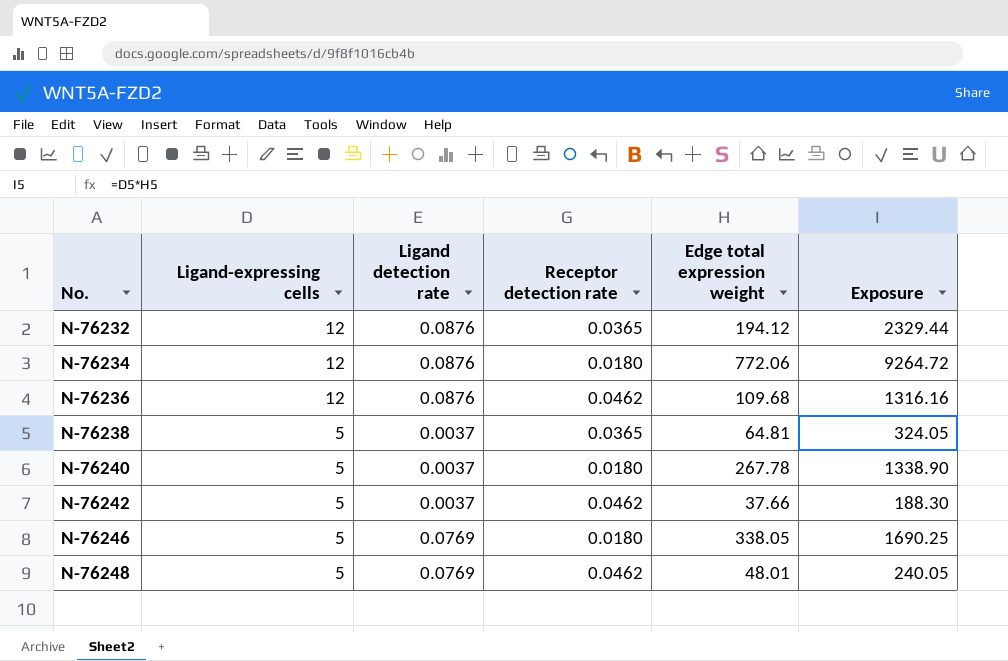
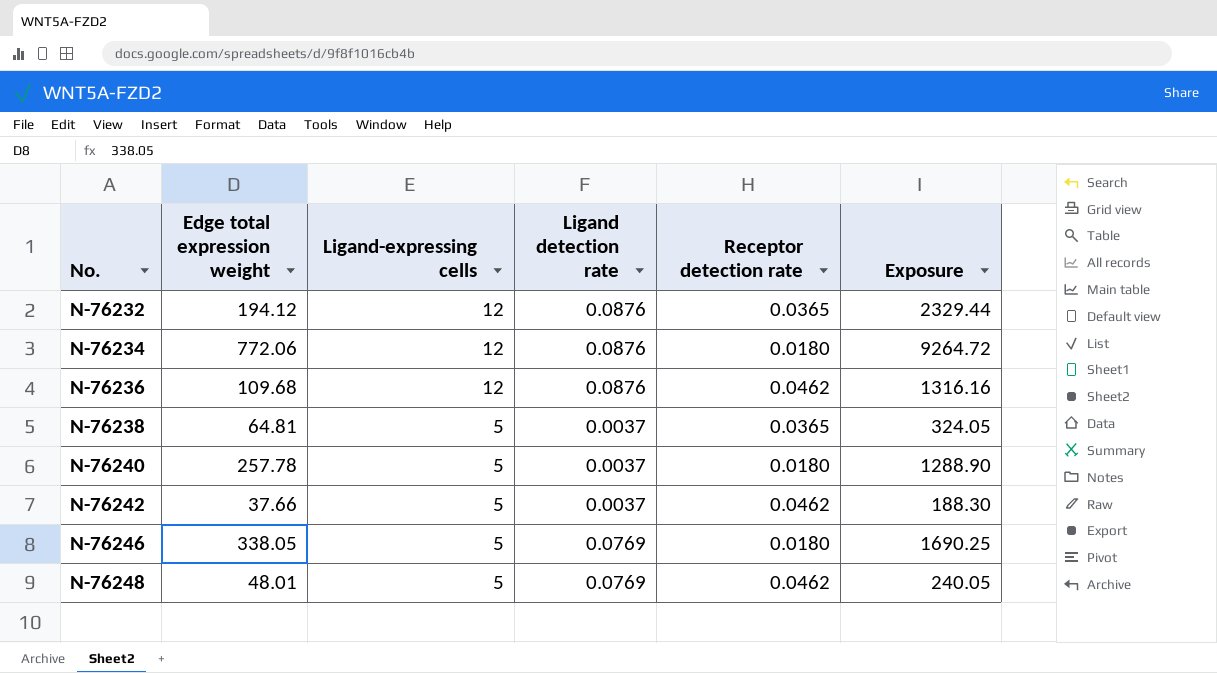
column Edge total expression weight | position: 5 -> 2
N-76240 | Edge total expression weight: 267.78 -> 257.78
N-76240 | Exposure: 1338.90 -> 1288.90

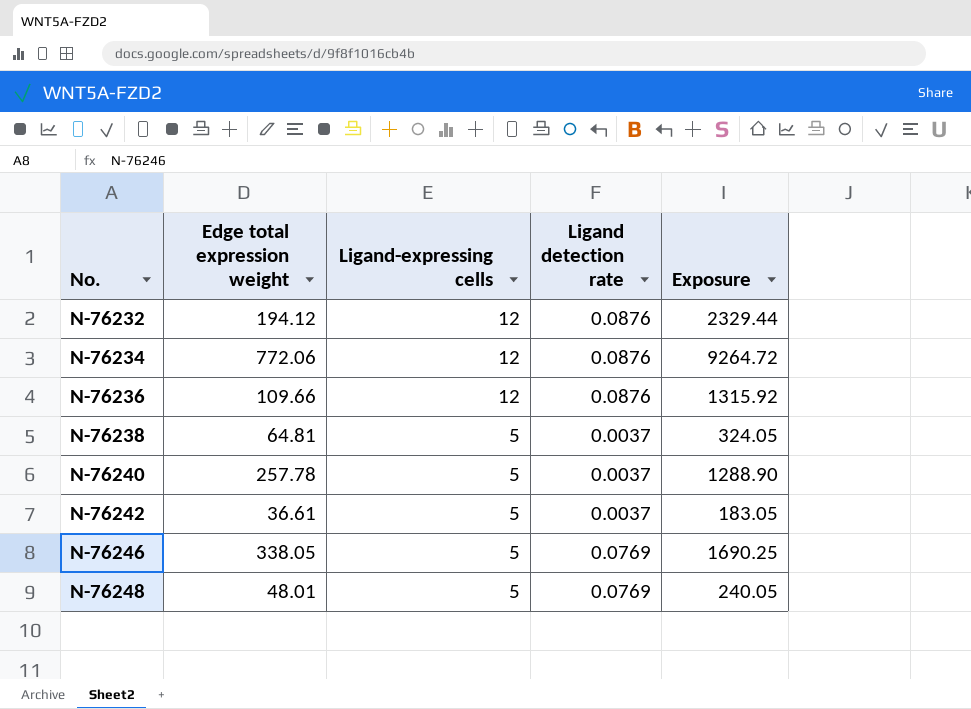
column Receptor detection rate | position: 5 -> none
N-76236 | Edge total expression weight: 109.68 -> 109.66
N-76236 | Exposure: 1316.16 -> 1315.92
N-76242 | Edge total expression weight: 37.66 -> 36.61
N-76242 | Exposure: 188.30 -> 183.05

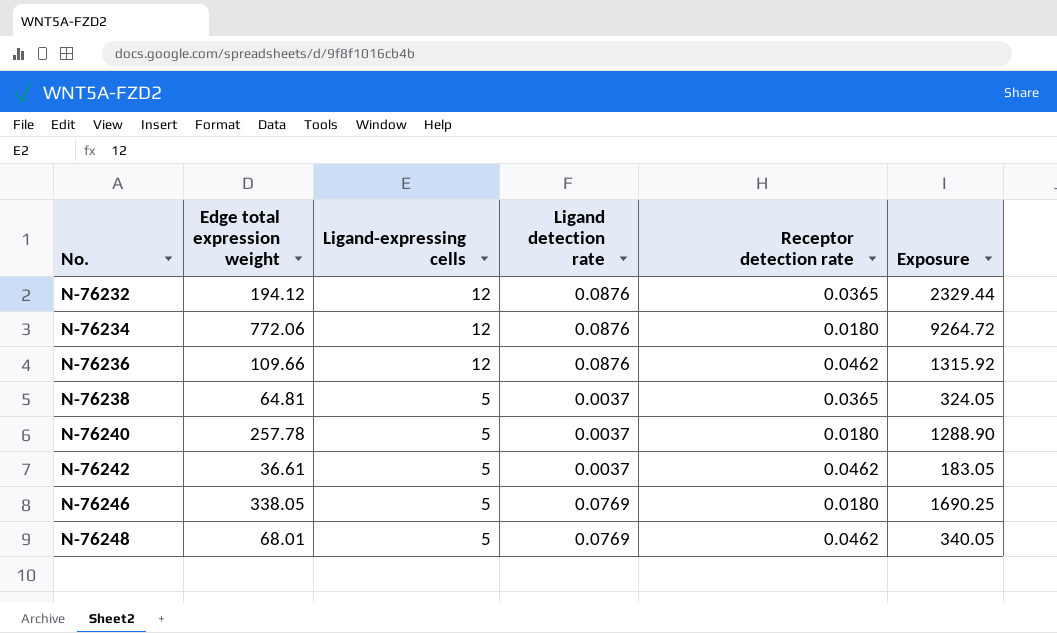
column Receptor detection rate | position: none -> 5
N-76248 | Edge total expression weight: 48.01 -> 68.01
N-76248 | Exposure: 240.05 -> 340.05

